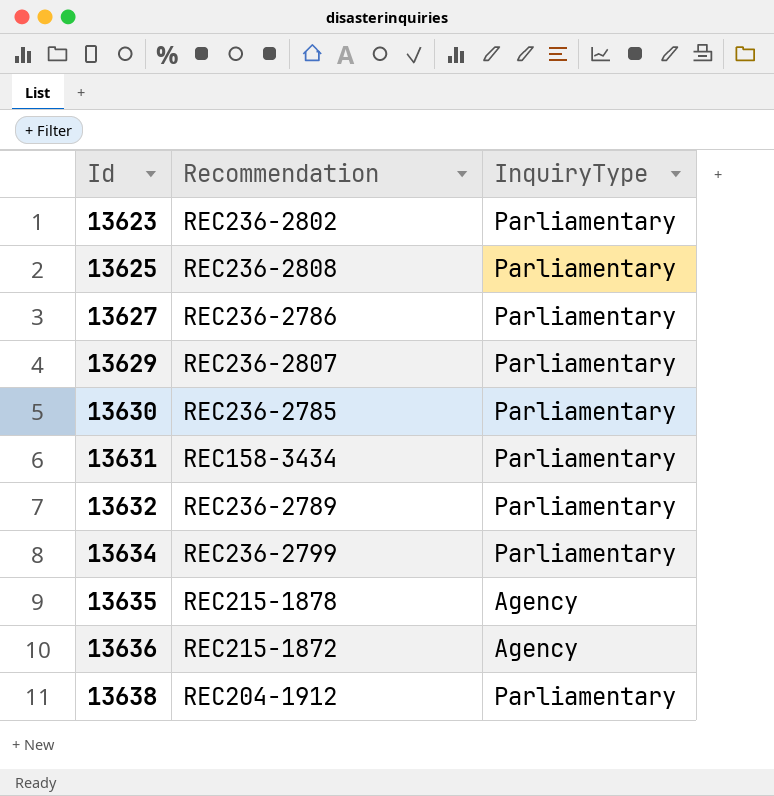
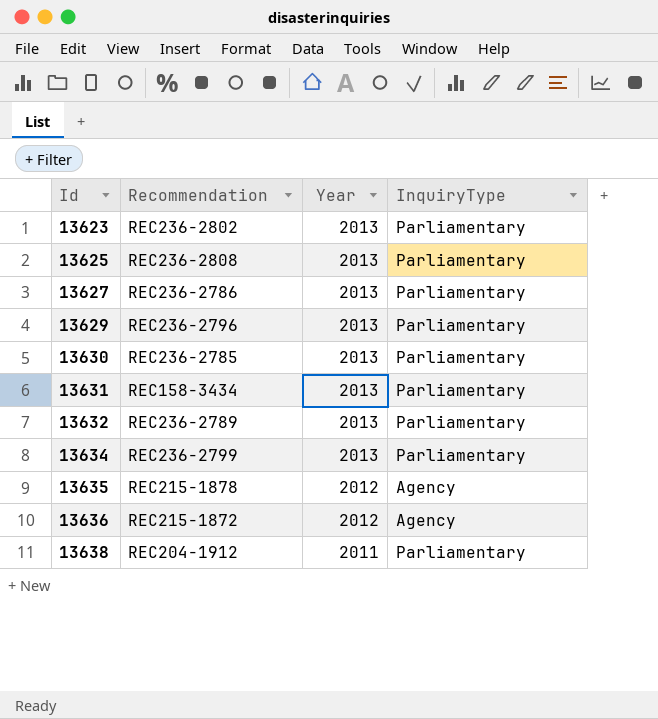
column Year | position: none -> 3
13629 | Recommendation: REC236-2807 -> REC236-2796

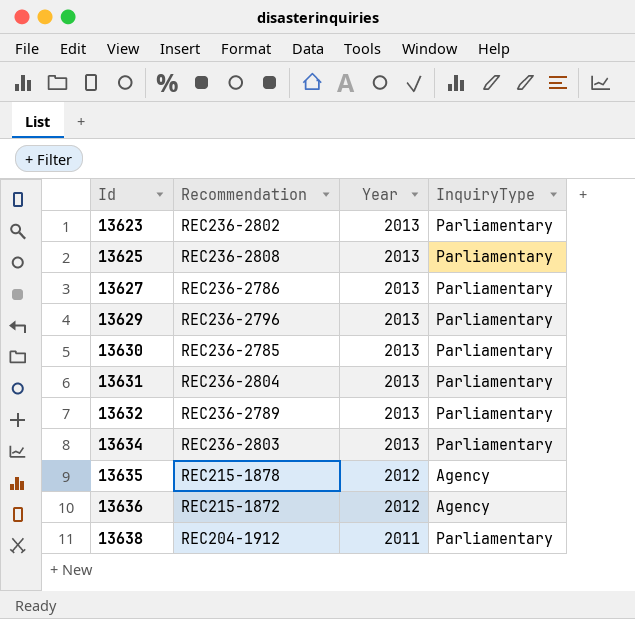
13631 | Recommendation: REC158-3434 -> REC236-2804
13634 | Recommendation: REC236-2799 -> REC236-2803

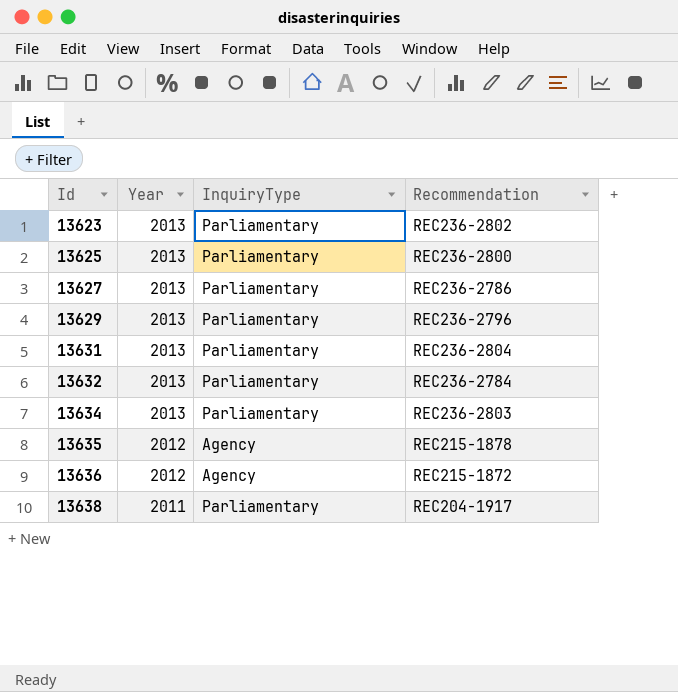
column Recommendation | position: 2 -> 4
row 13630: REC236-2785 | 2013 | Parliamentary -> none
13625 | Recommendation: REC236-2808 -> REC236-2800
13632 | Recommendation: REC236-2789 -> REC236-2784
13638 | Recommendation: REC204-1912 -> REC204-1917

